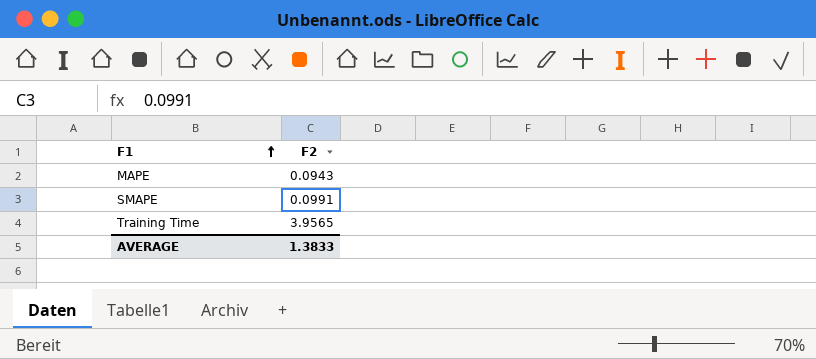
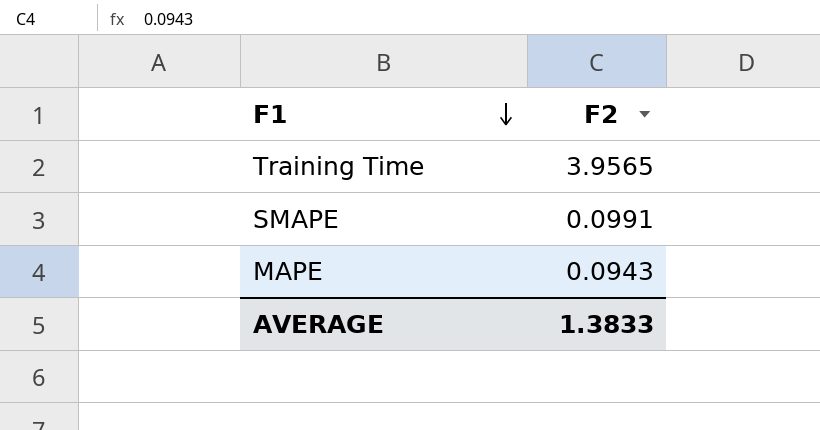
row order: F1 ascending -> F1 descending

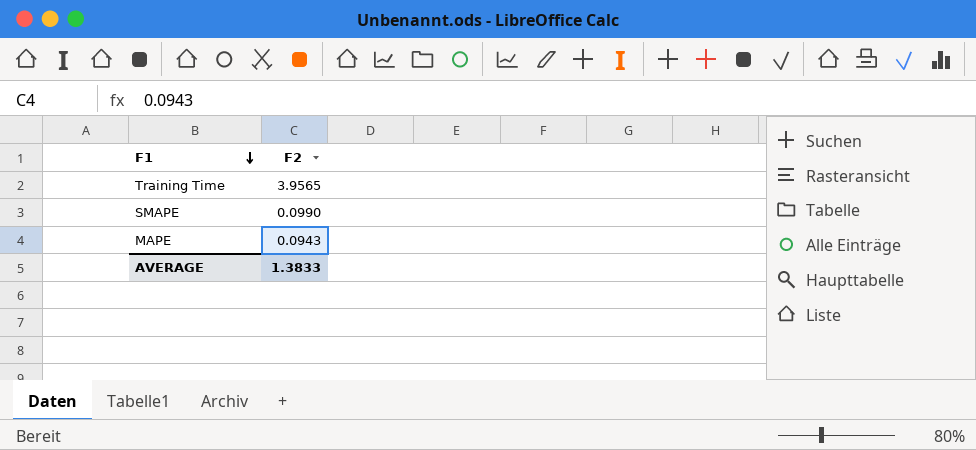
SMAPE | F2: 0.0991 -> 0.0990

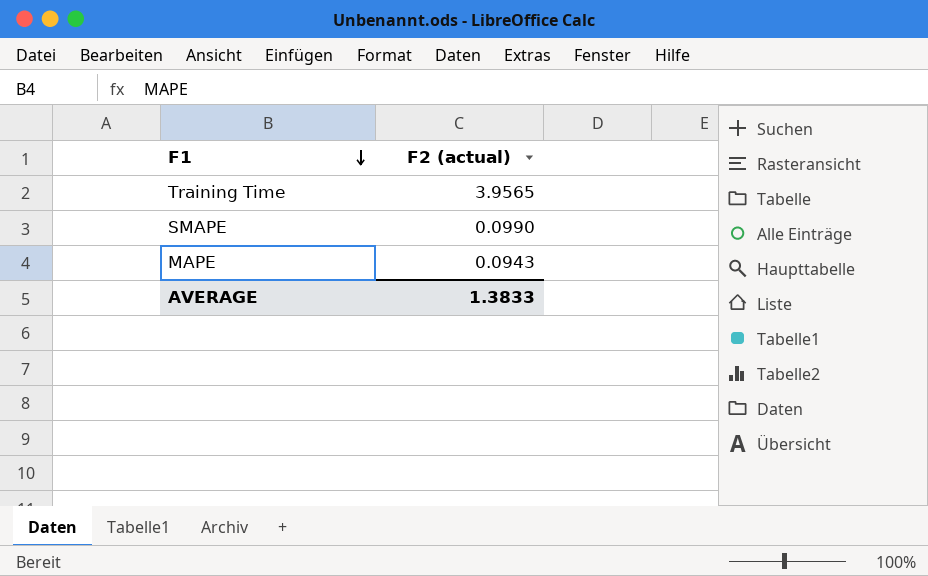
column name: F2 -> F2 (actual)

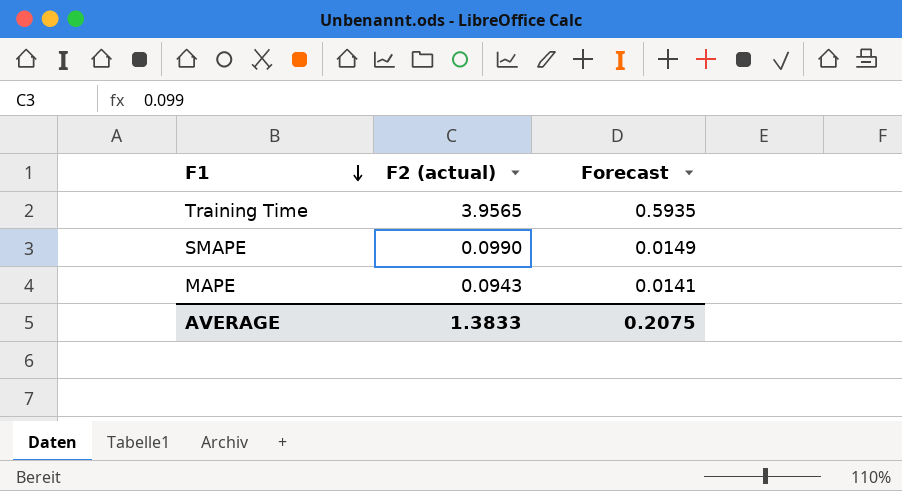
column Forecast | formula: none -> [F2 (actual)] * 0.15

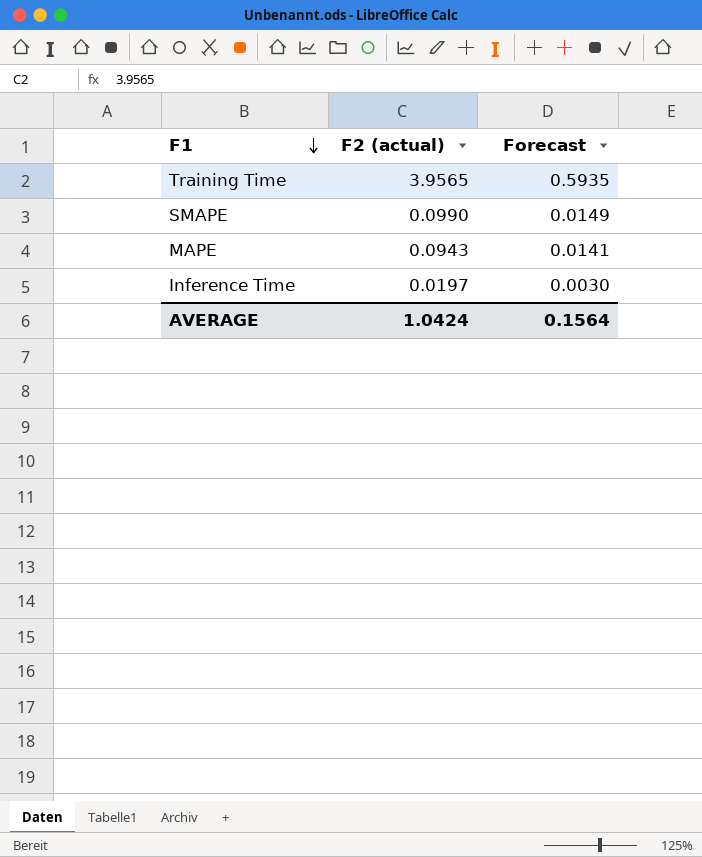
row Inference Time: none -> 0.0197 | 0.0030
AVERAGE | F2 (actual): 1.3833 -> 1.0424
AVERAGE | Forecast: 0.2075 -> 0.1564

